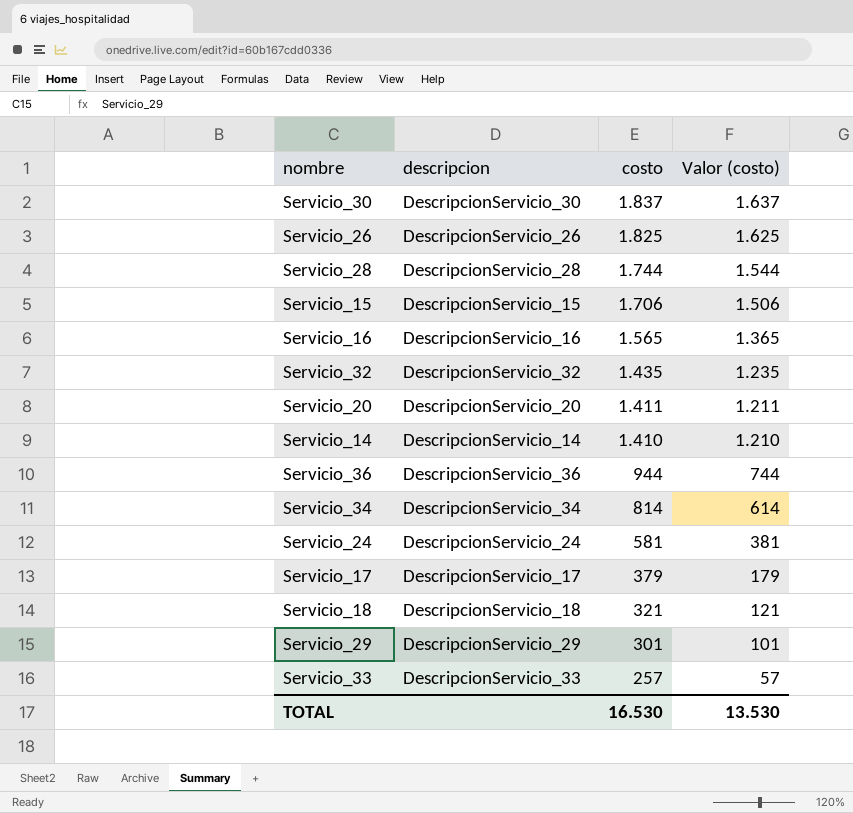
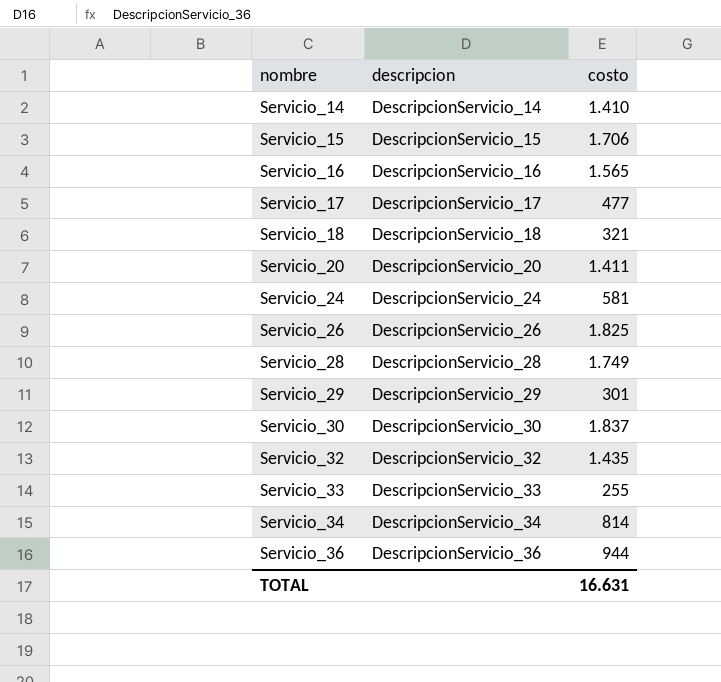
row order: costo descending -> nombre ascending
column Valor (costo) | formula: [costo] - 200 -> none
Servicio_17 | costo: 379 -> 477
Servicio_28 | costo: 1.744 -> 1.749
Servicio_33 | costo: 257 -> 255
TOTAL | costo: 16.530 -> 16.631

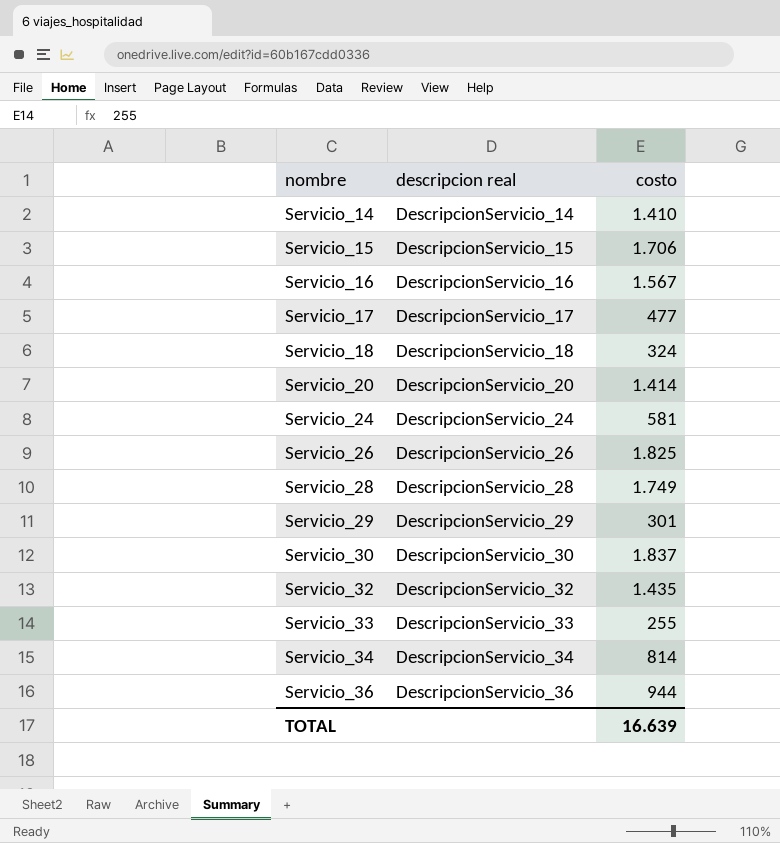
column name: descripcion -> descripcion real
Servicio_16 | costo: 1.565 -> 1.567
Servicio_18 | costo: 321 -> 324
Servicio_20 | costo: 1.411 -> 1.414
TOTAL | costo: 16.631 -> 16.639

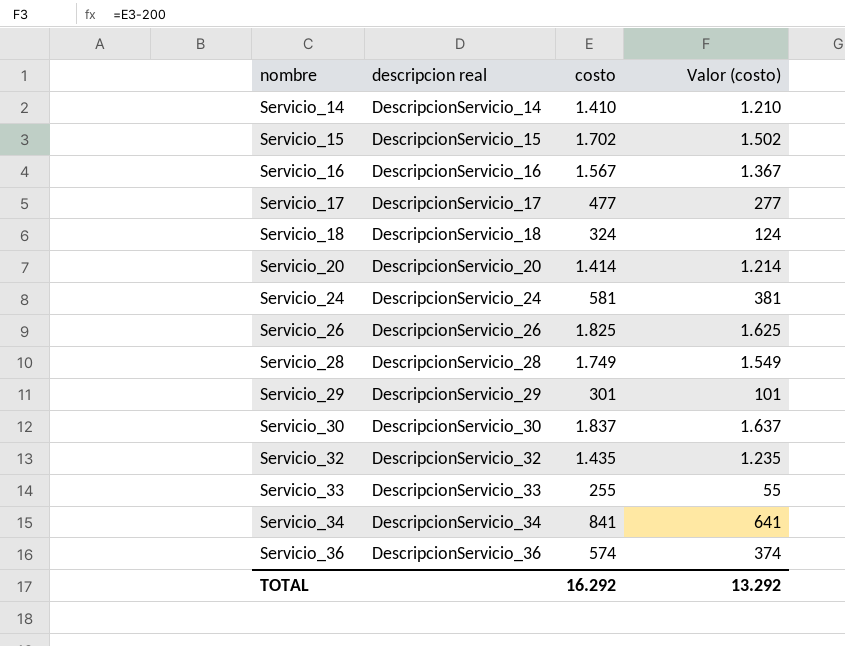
column Valor (costo) | formula: none -> [costo] - 200
Servicio_15 | costo: 1.706 -> 1.702
Servicio_34 | costo: 814 -> 841
Servicio_36 | costo: 944 -> 574
TOTAL | costo: 16.639 -> 16.292

